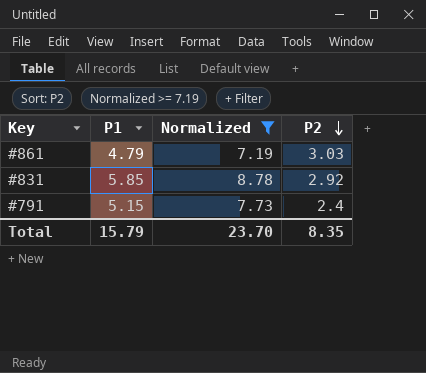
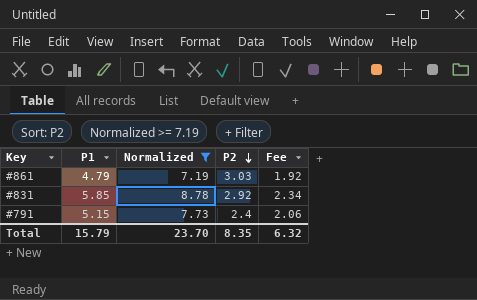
column Fee | formula: none -> [P1] * 0.4

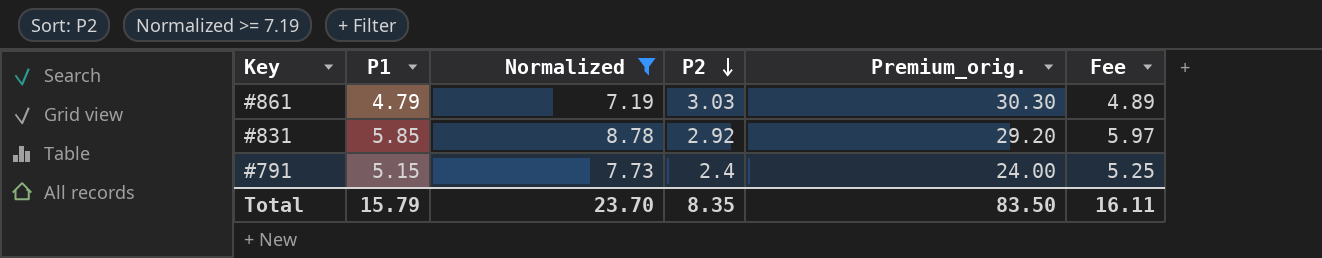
column Premium_orig. | formula: none -> [P2] * 10
column Fee | formula: [P1] * 0.4 -> [P1] * 1.02
Total | Fee: 6.32 -> 16.11

